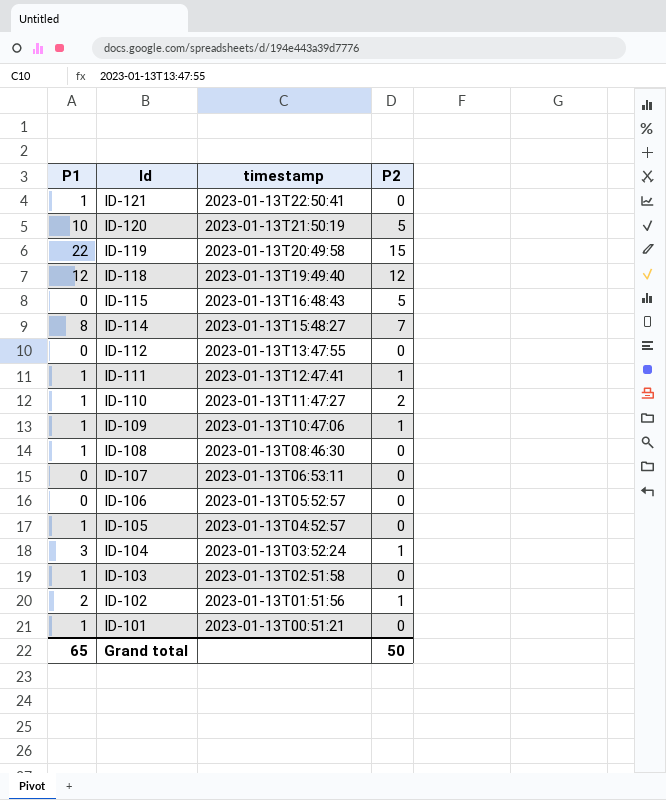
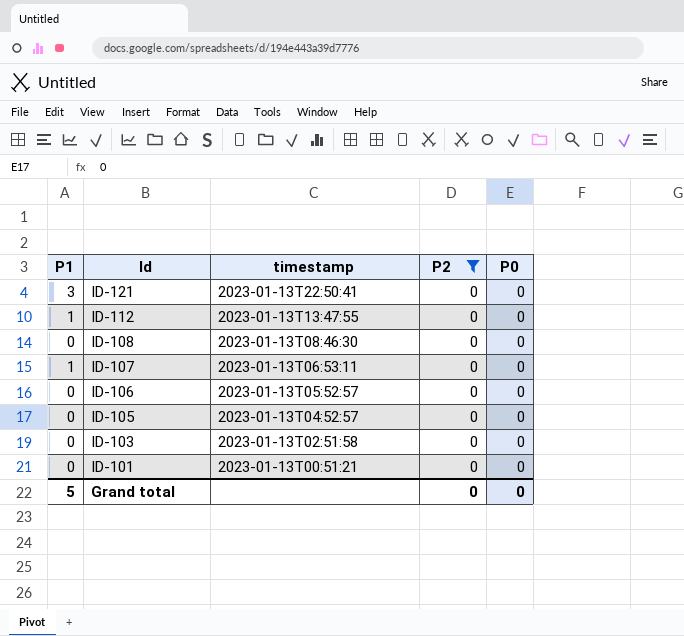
filter: none -> P2 = 0
column P0 | position: none -> 5
ID-121 | P1: 1 -> 3
ID-112 | P1: 0 -> 1
ID-108 | P1: 1 -> 0
ID-107 | P1: 0 -> 1
ID-105 | P1: 1 -> 0
ID-103 | P1: 1 -> 0
ID-101 | P1: 1 -> 0
Grand total | P1: 65 -> 5
Grand total | P2: 50 -> 0

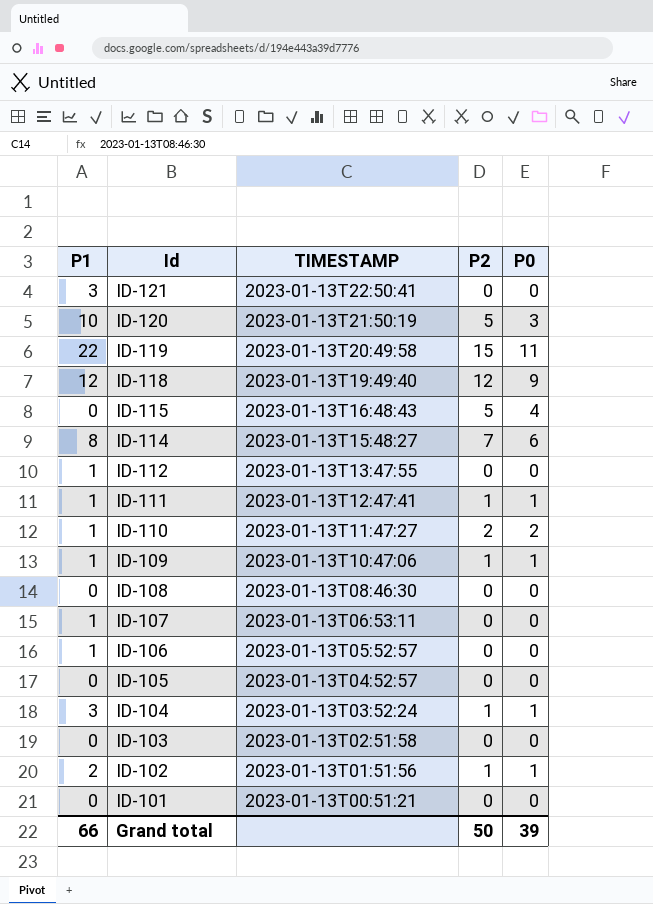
filter: P2 = 0 -> none
column name: timestamp -> TIMESTAMP
ID-106 | P1: 0 -> 1
Grand total | P1: 5 -> 66
Grand total | P2: 0 -> 50
Grand total | P0: 0 -> 39

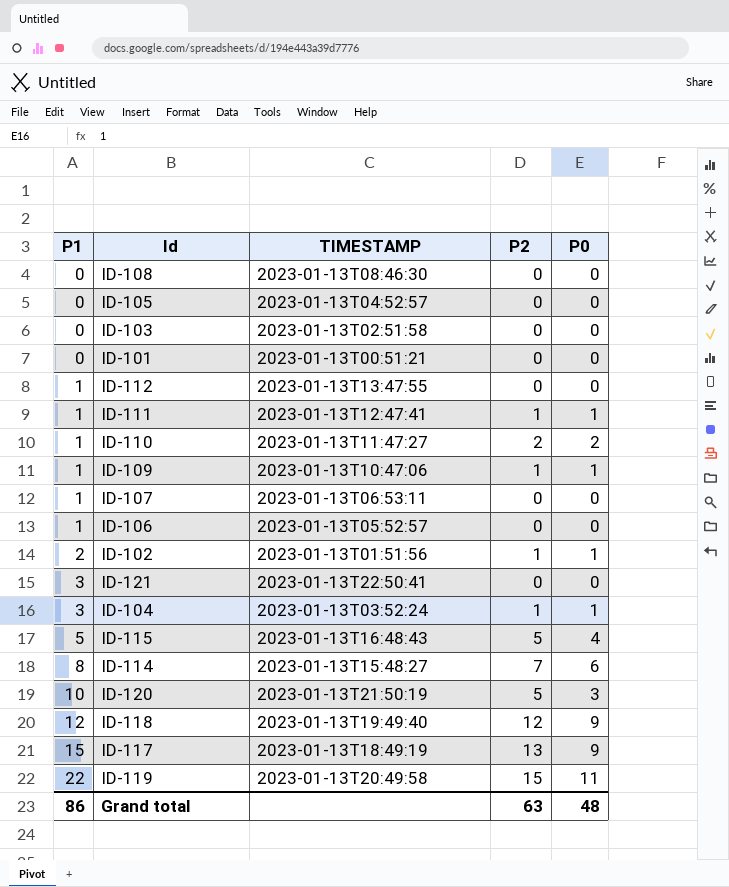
row order: Id descending -> P1 ascending
ID-115 | P1: 0 -> 5
row ID-117: none -> 15 | 2023-01-13T18:49:19 | 13 | 9
Grand total | P1: 66 -> 86
Grand total | P2: 50 -> 63
Grand total | P0: 39 -> 48

